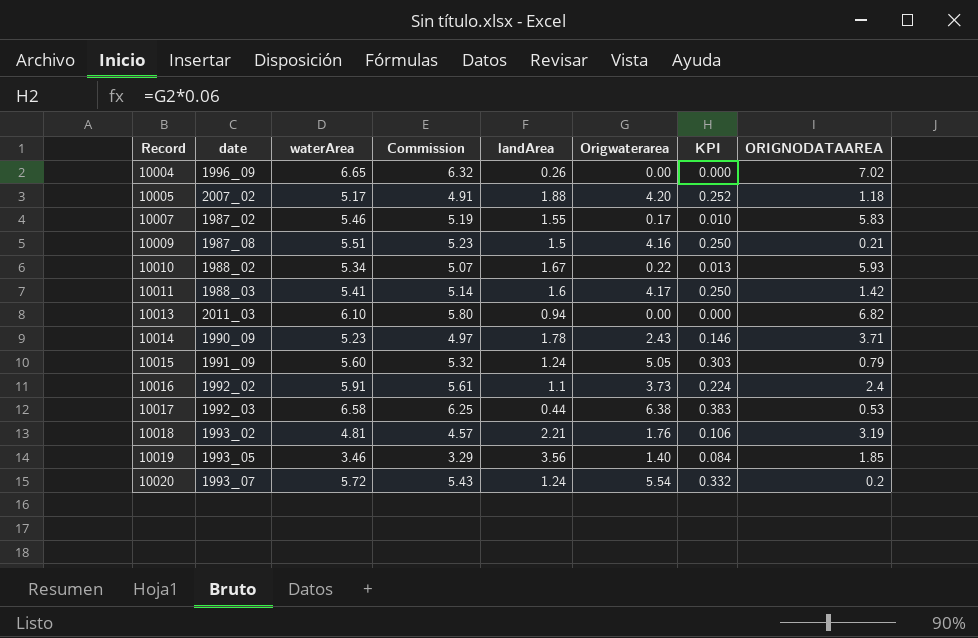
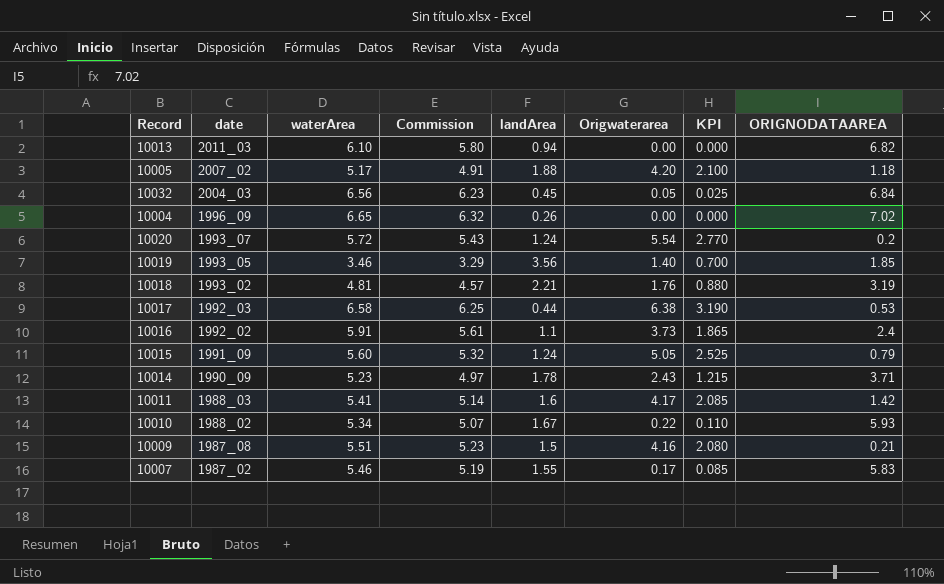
row order: Record ascending -> date descending
column KPI | formula: [Origwaterarea] * 0.06 -> [Origwaterarea] * 0.5
row 10032: none -> 2004_03 | 6.56 | 6.23 | 0.45 | 0.05 | 0.025 | 6.84

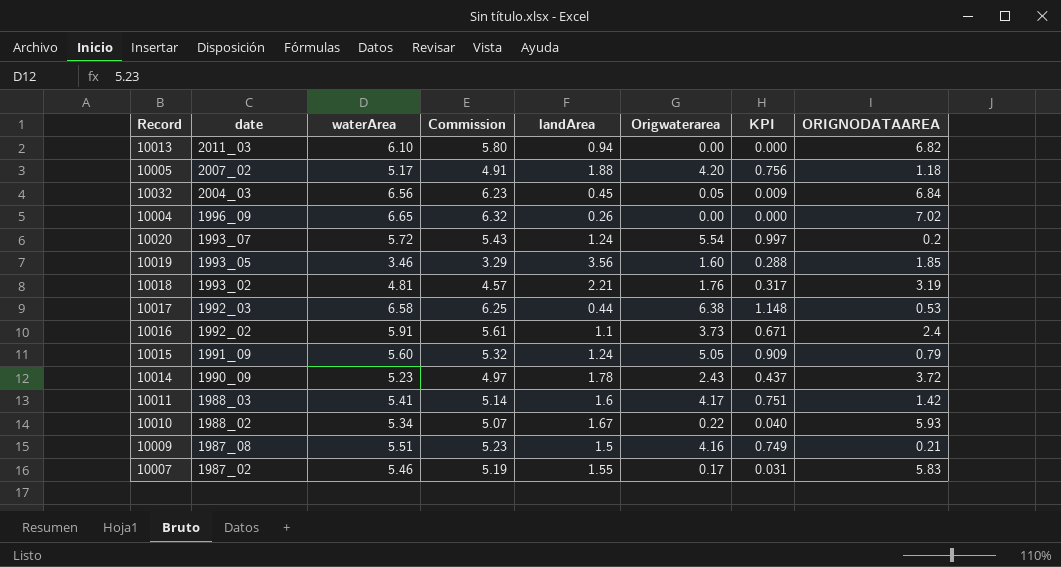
column KPI | formula: [Origwaterarea] * 0.5 -> [Origwaterarea] * 0.18
10019 | Origwaterarea: 1.40 -> 1.60
10014 | ORIGNODATAAREA: 3.71 -> 3.72

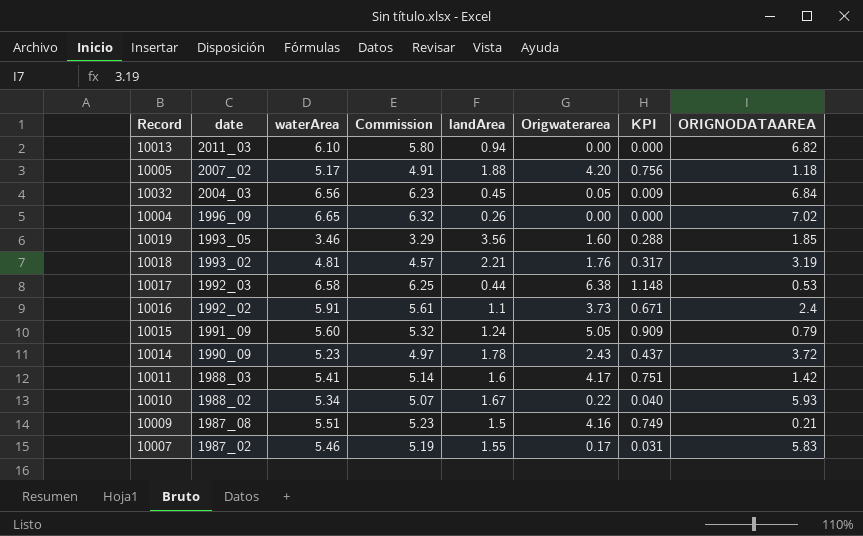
row 10020: 1993_07 | 5.72 | 5.43 | 1.24 | 5.54 | 0.997 | 0.2 -> none

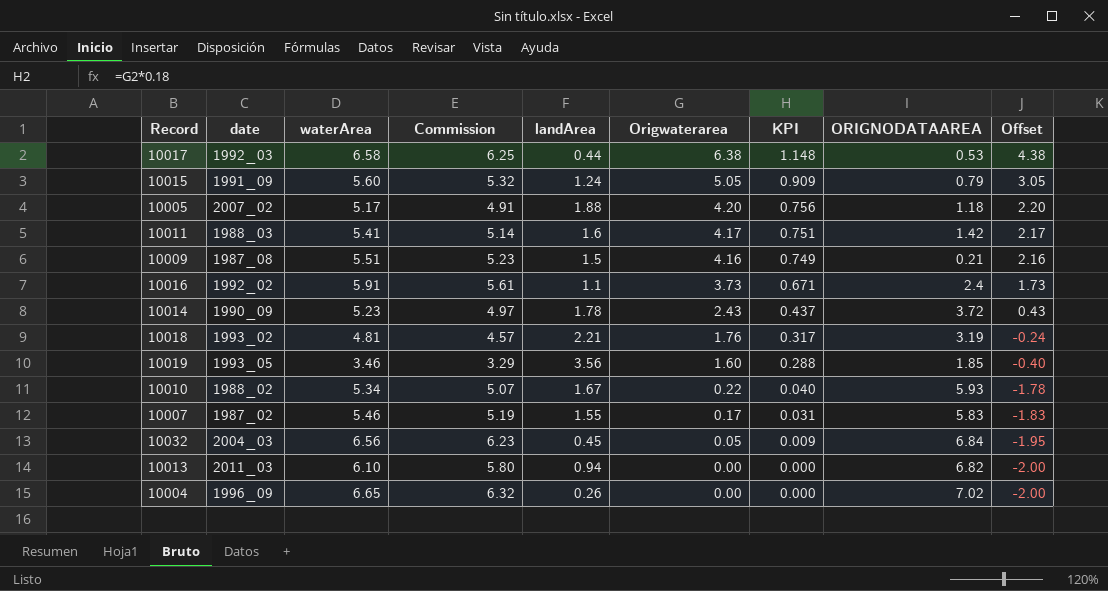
row order: date descending -> Origwaterarea descending
column Offset | formula: none -> [Origwaterarea] - 2

